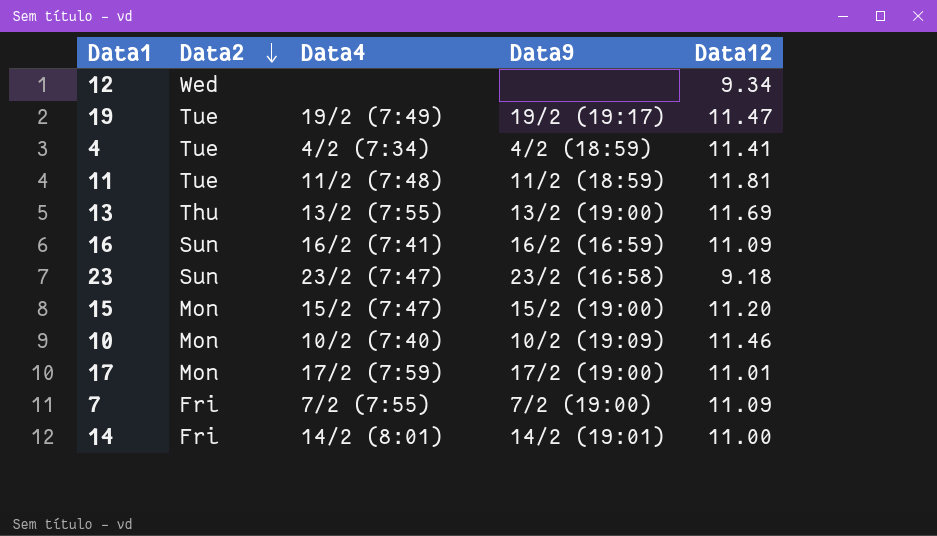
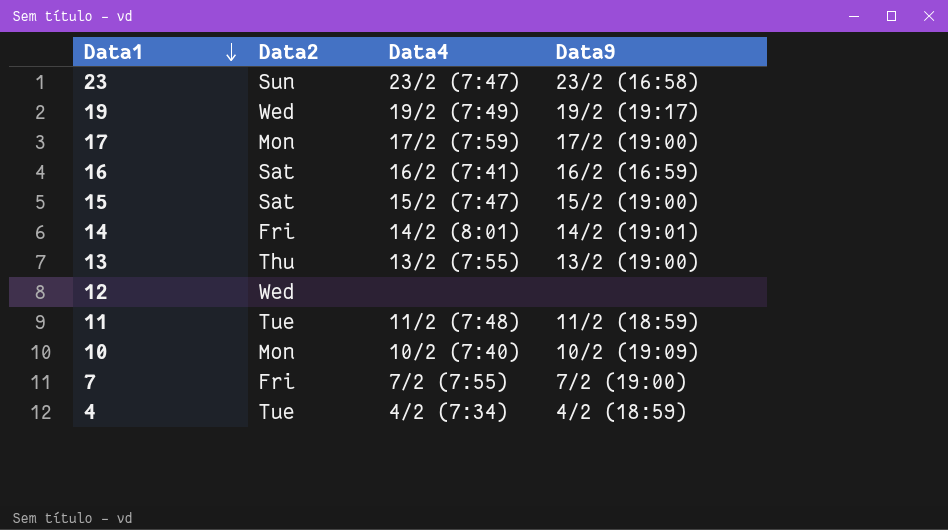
row order: Data2 descending -> Data1 descending
column Data12 | position: 5 -> none
19 | Data2: Tue -> Wed
16 | Data2: Sun -> Sat
15 | Data2: Mon -> Sat

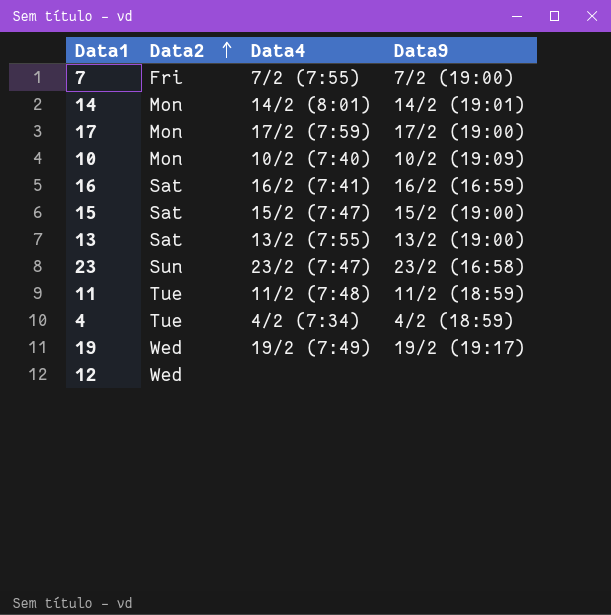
row order: Data1 descending -> Data2 ascending
14 | Data2: Fri -> Mon
13 | Data2: Thu -> Sat

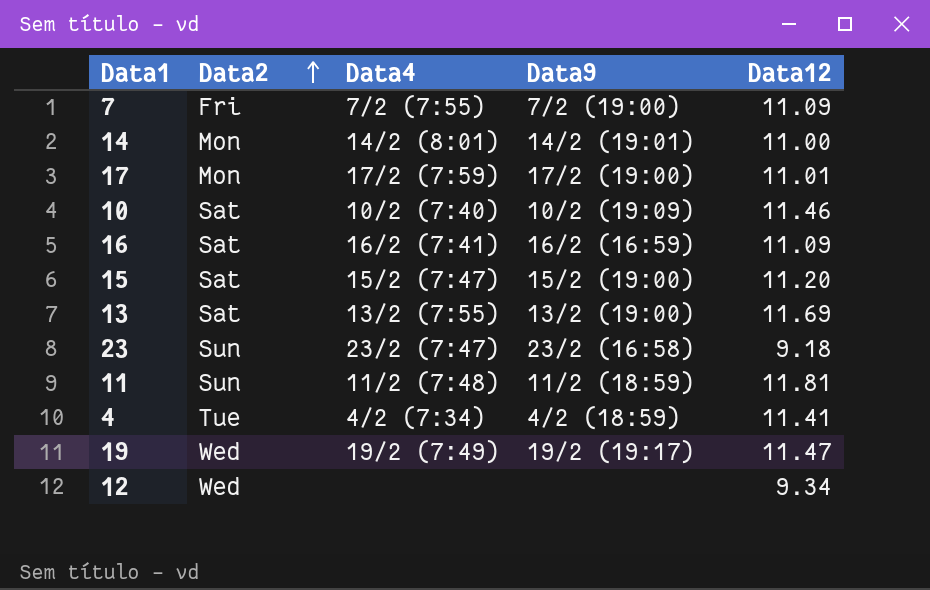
column Data12 | position: none -> 5
10 | Data2: Mon -> Sat
11 | Data2: Tue -> Sun

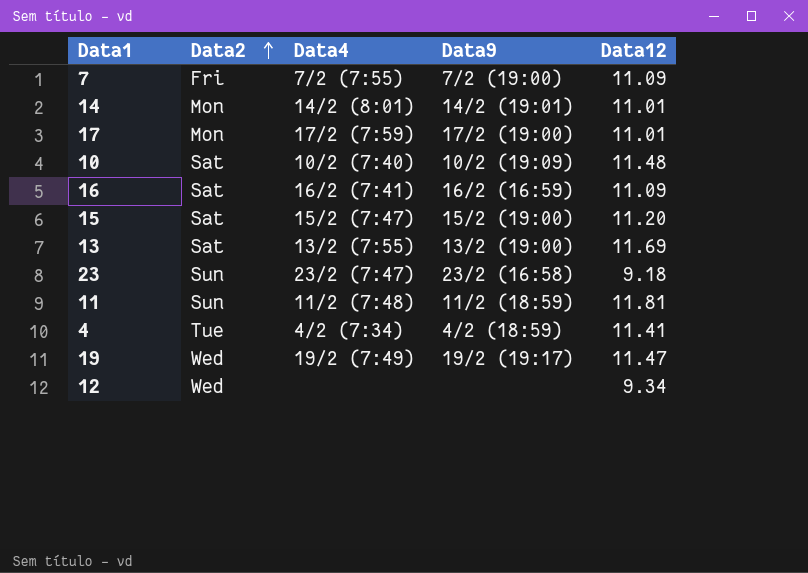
14 | Data12: 11.00 -> 11.01
10 | Data12: 11.46 -> 11.48

